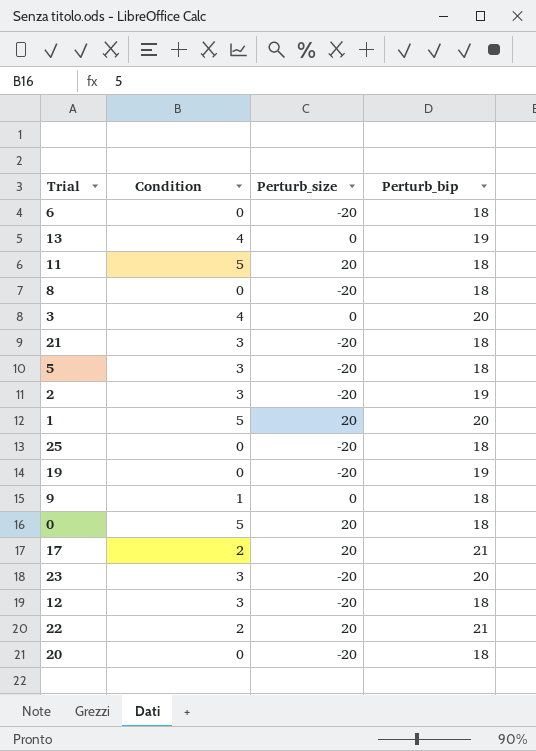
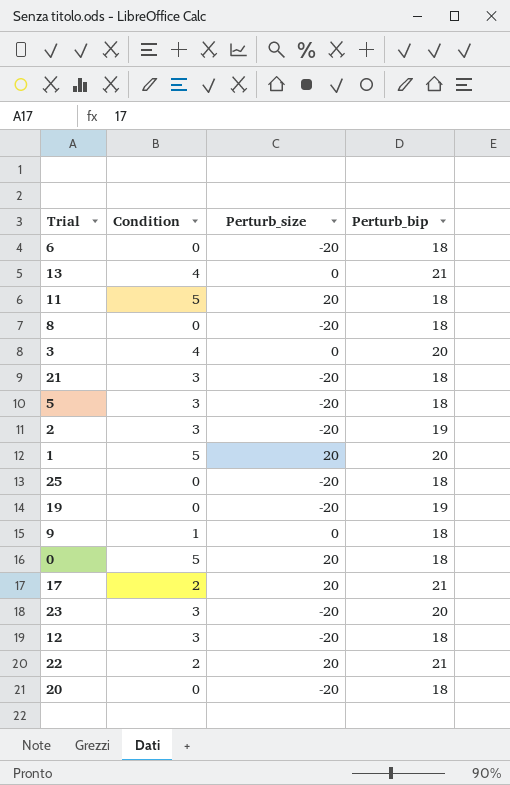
13 | Perturb_bip: 19 -> 21

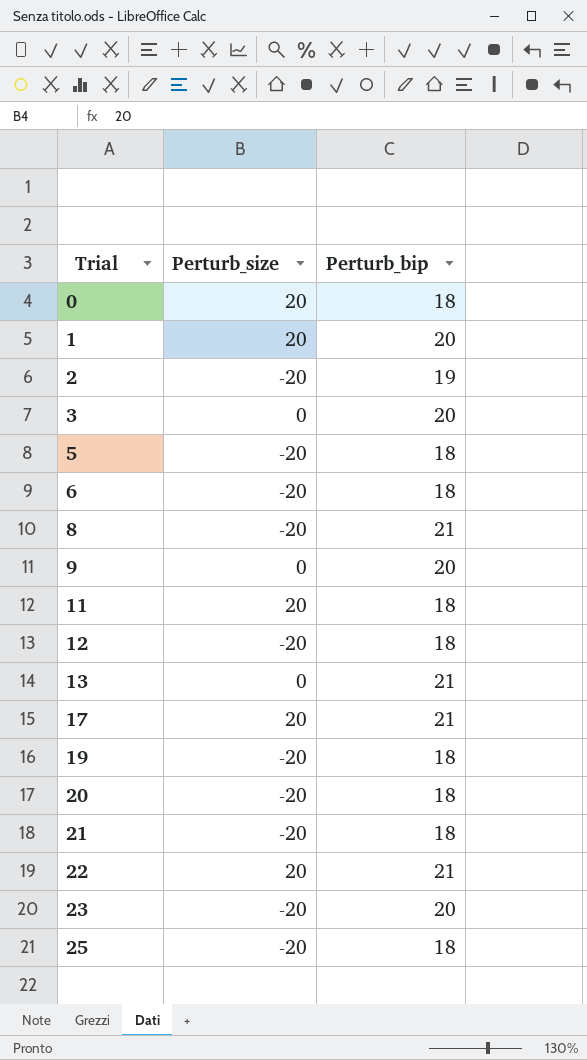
row order: none -> Trial ascending
column Condition | position: 2 -> none
8 | Perturb_bip: 18 -> 21
9 | Perturb_bip: 18 -> 20
19 | Perturb_bip: 19 -> 18

